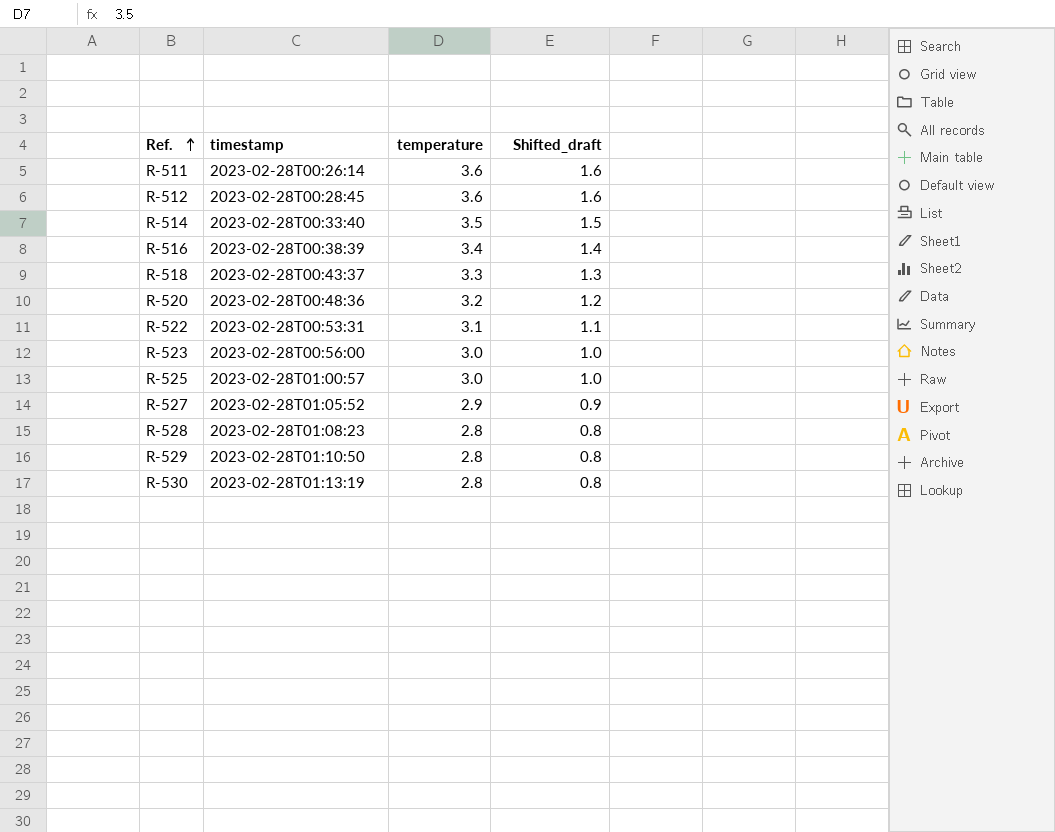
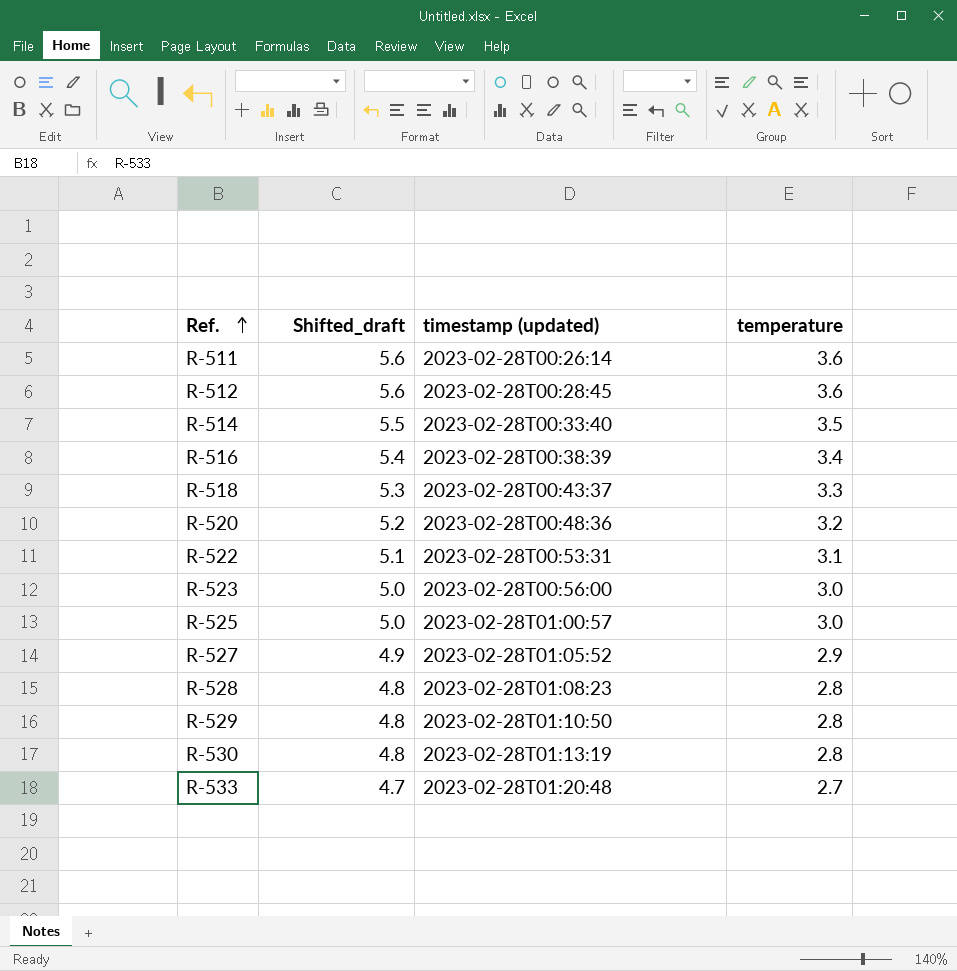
column Shifted_draft | formula: [temperature] - 2 -> [temperature] + 2
column Shifted_draft | position: 4 -> 2
column name: timestamp -> timestamp (updated)
row R-533: none -> 4.7 | 2023-02-28T01:20:48 | 2.7

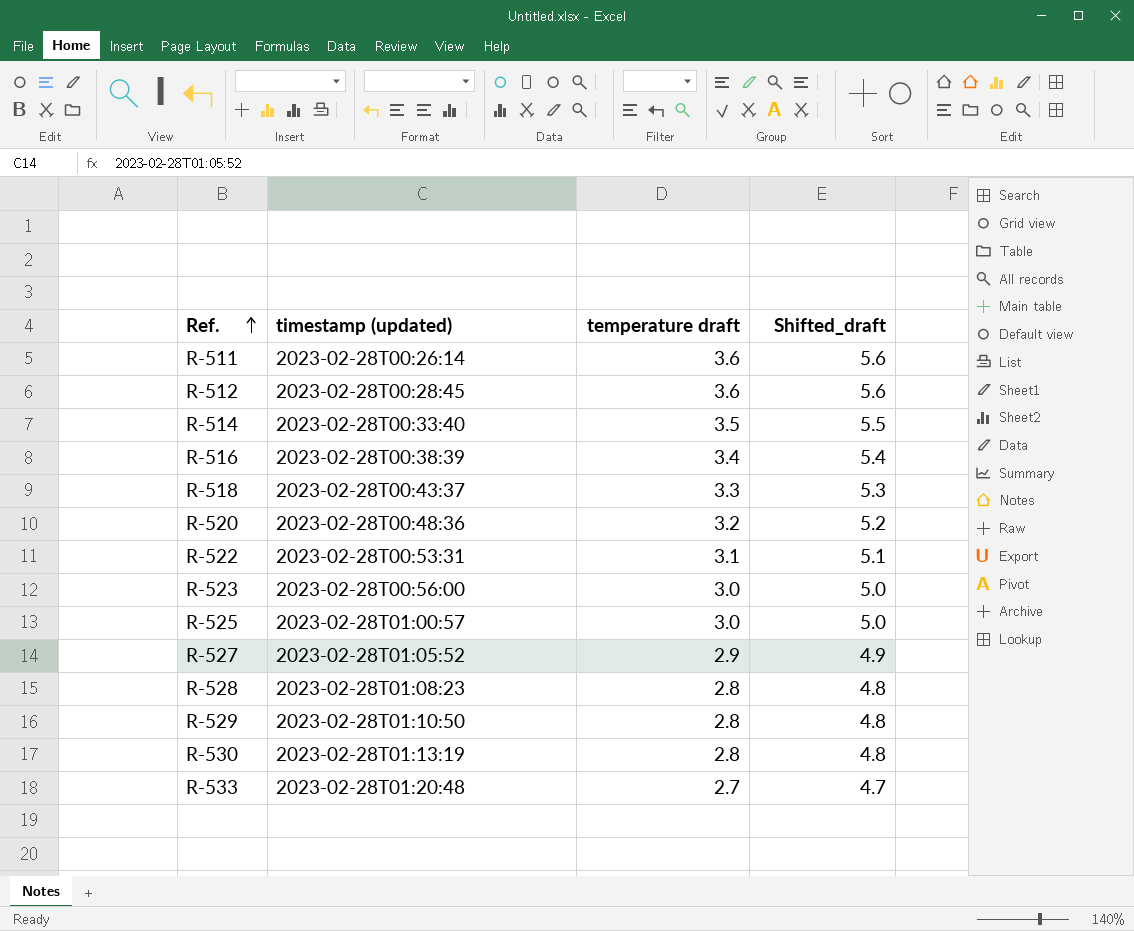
column name: temperature -> temperature draft
column Shifted_draft | position: 2 -> 4

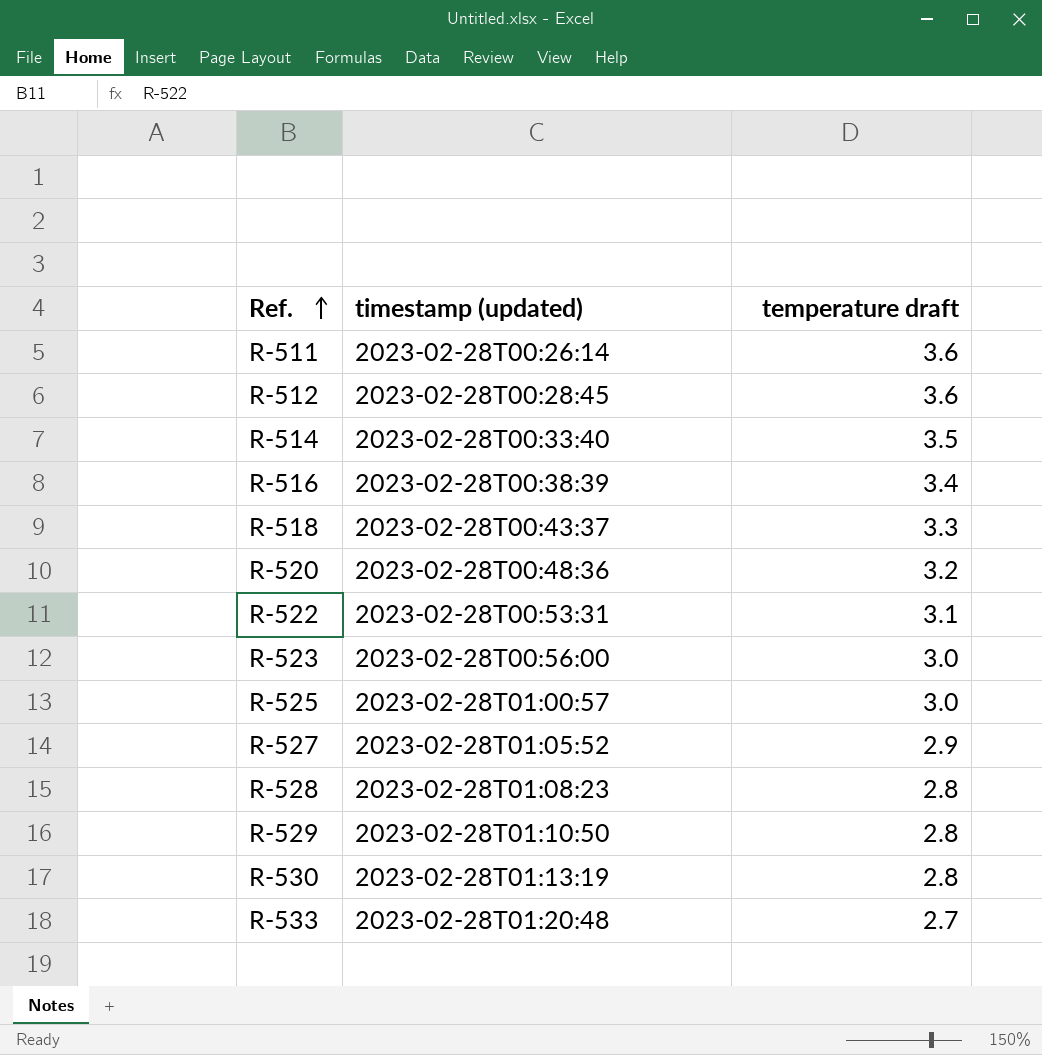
column Shifted_draft | formula: [temperature draft] + 2 -> none

